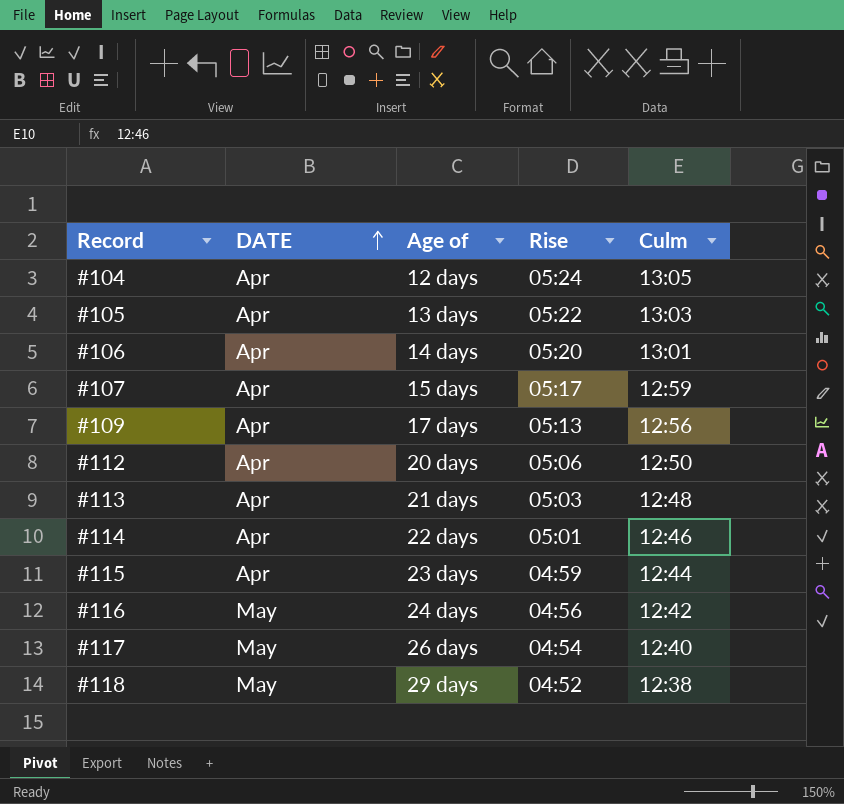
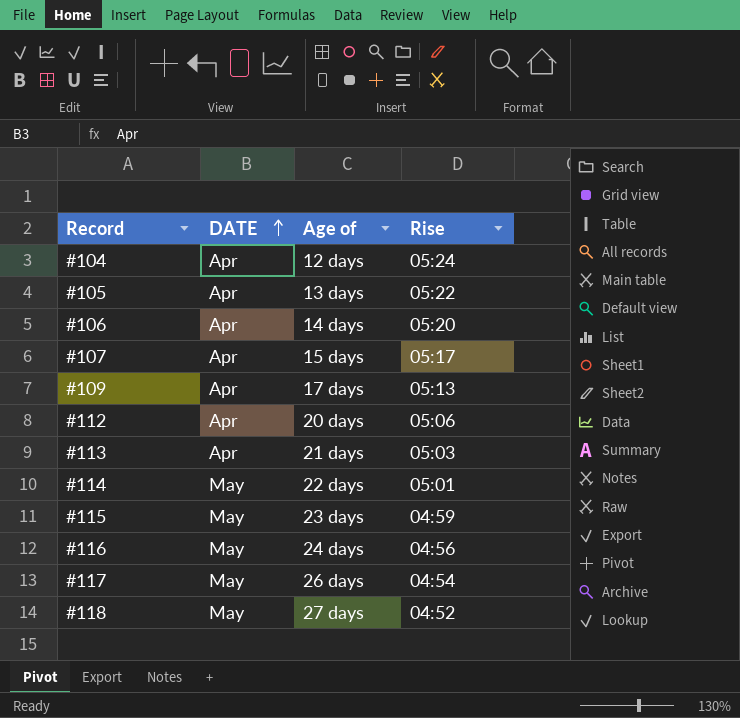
column Culm | position: 5 -> none
#114 | DATE: Apr -> May
#115 | DATE: Apr -> May
#118 | Age of: 29 days -> 27 days

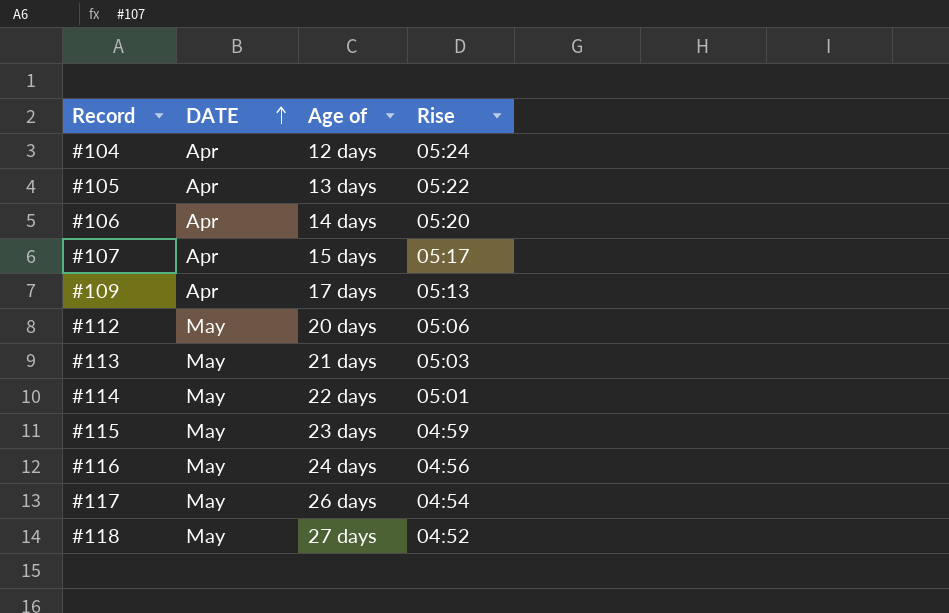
#112 | DATE: Apr -> May
#113 | DATE: Apr -> May

